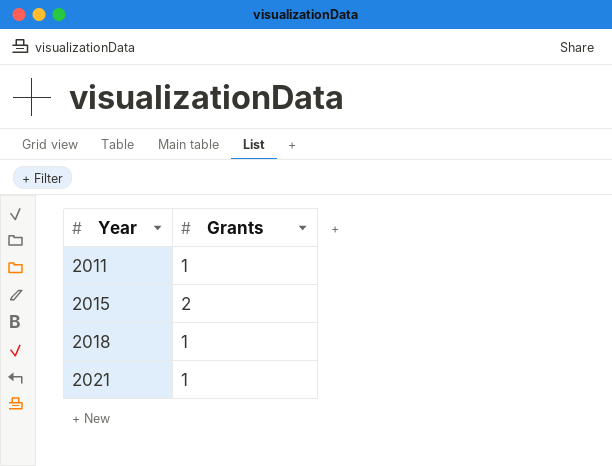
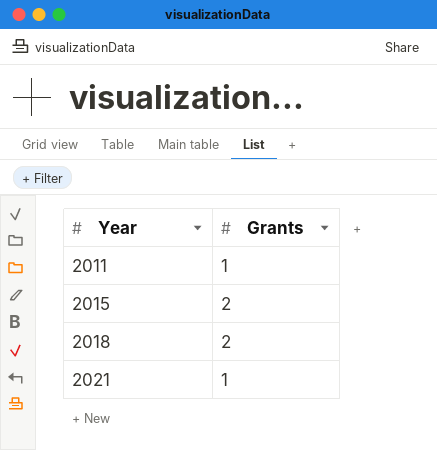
2018 | Grants: 1 -> 2

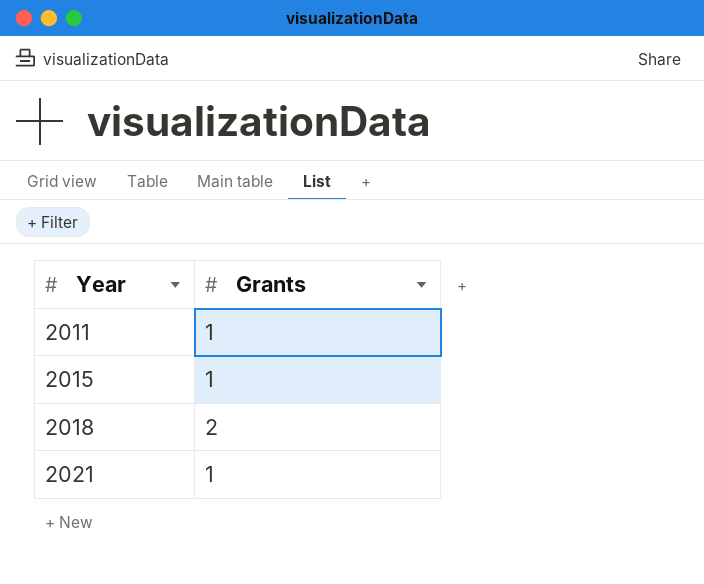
2015 | Grants: 2 -> 1

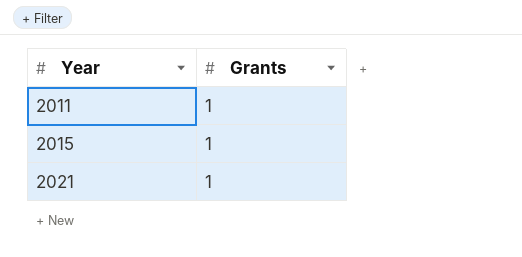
row 2018: 2 -> none

